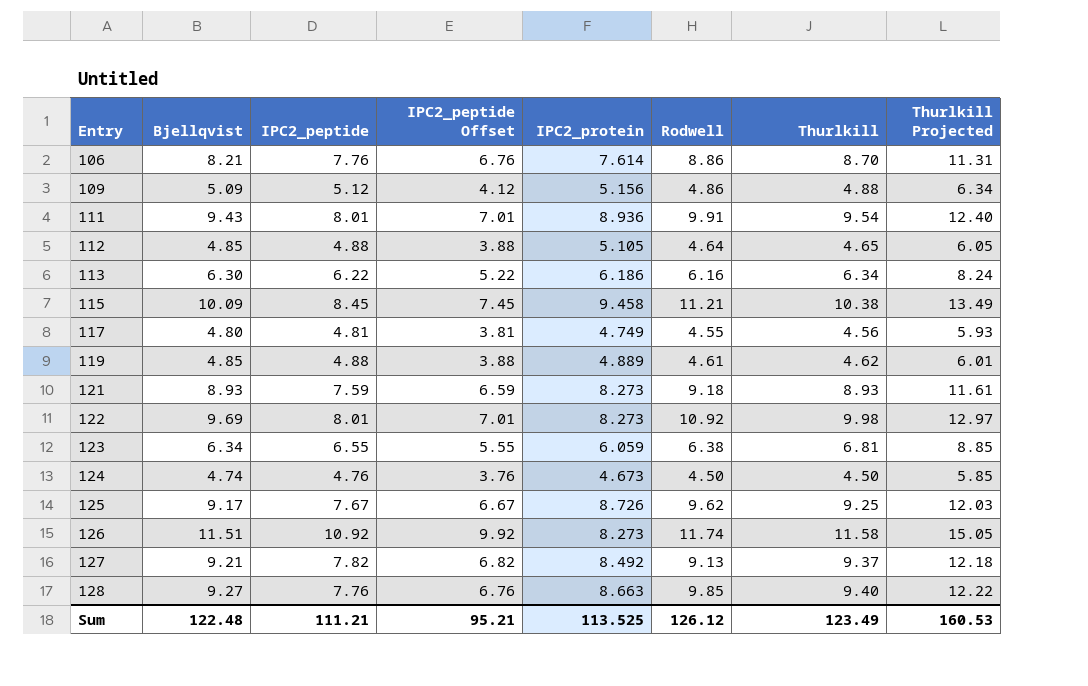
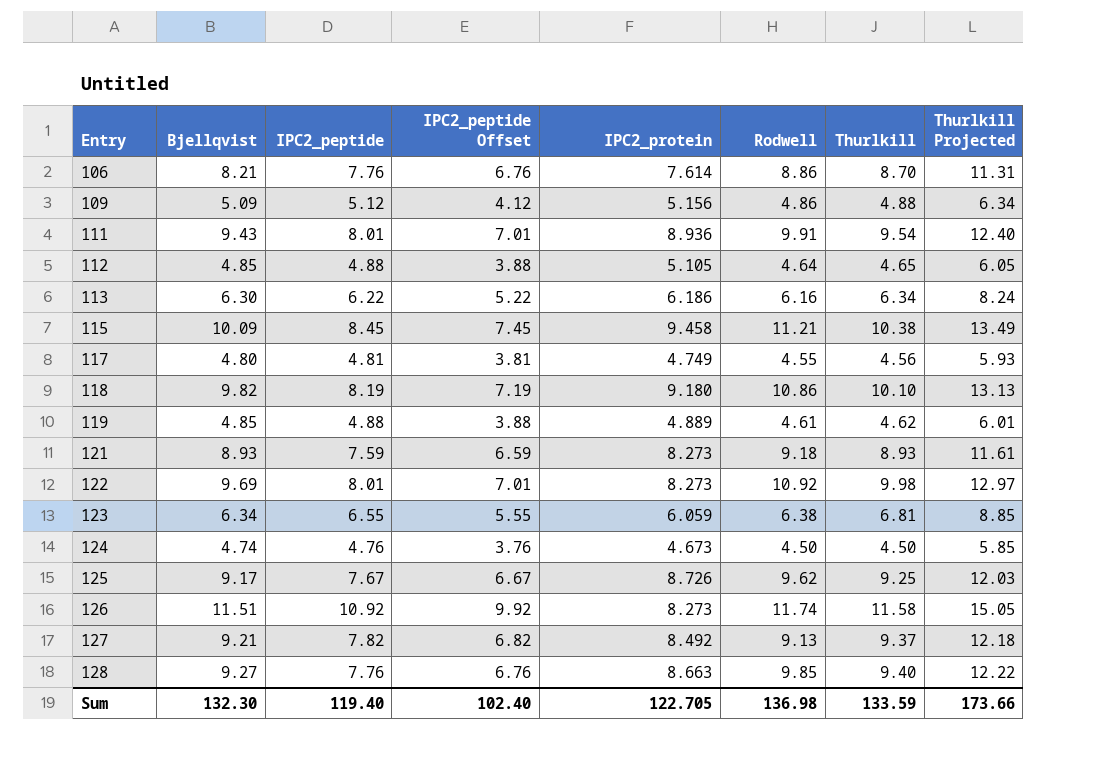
row 118: none -> 9.82 | 8.19 | 7.19 | 9.180 | 10.86 | 10.10 | 13.13
Sum | Bjellqvist: 122.48 -> 132.30
Sum | IPC2_peptide: 111.21 -> 119.40
Sum | IPC2_peptide Offset: 95.21 -> 102.40
Sum | IPC2_protein: 113.525 -> 122.705
Sum | Rodwell: 126.12 -> 136.98
Sum | Thurlkill: 123.49 -> 133.59
Sum | Thurlkill Projected: 160.53 -> 173.66

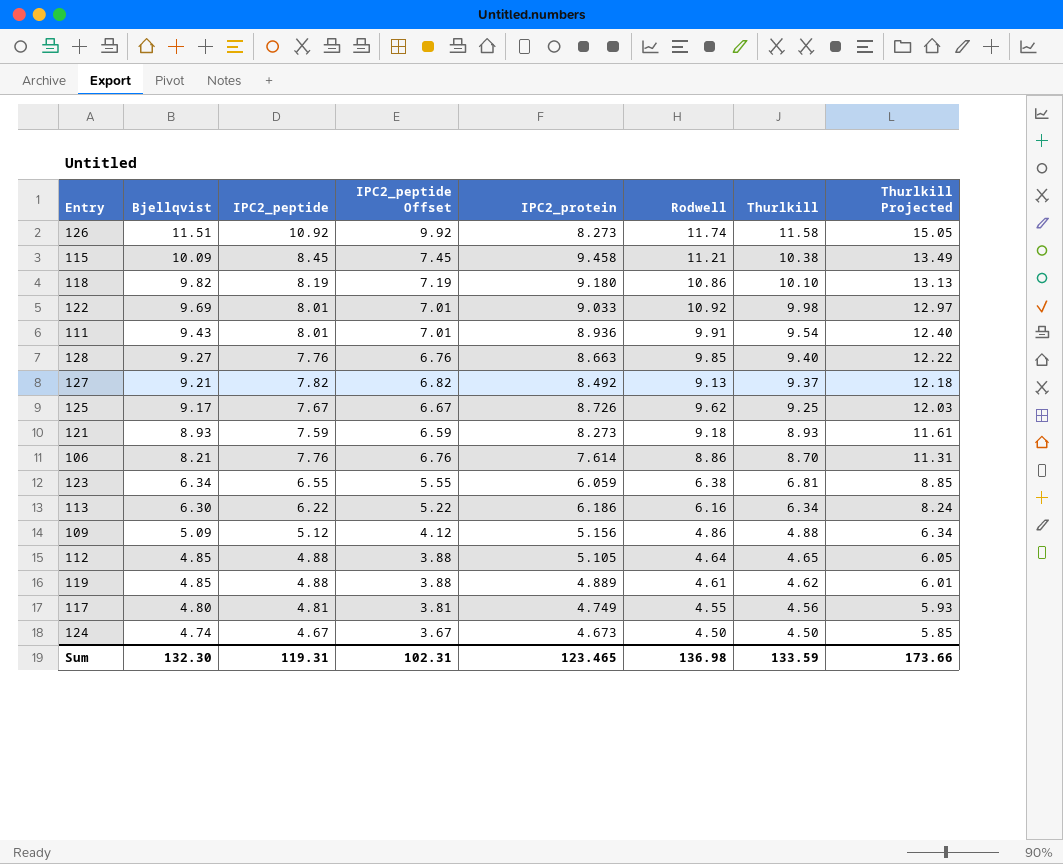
row order: Entry ascending -> Bjellqvist descending
122 | IPC2_protein: 8.273 -> 9.033
124 | IPC2_peptide: 4.76 -> 4.67
124 | IPC2_peptide Offset: 3.76 -> 3.67
Sum | IPC2_peptide: 119.40 -> 119.31
Sum | IPC2_peptide Offset: 102.40 -> 102.31
Sum | IPC2_protein: 122.705 -> 123.465

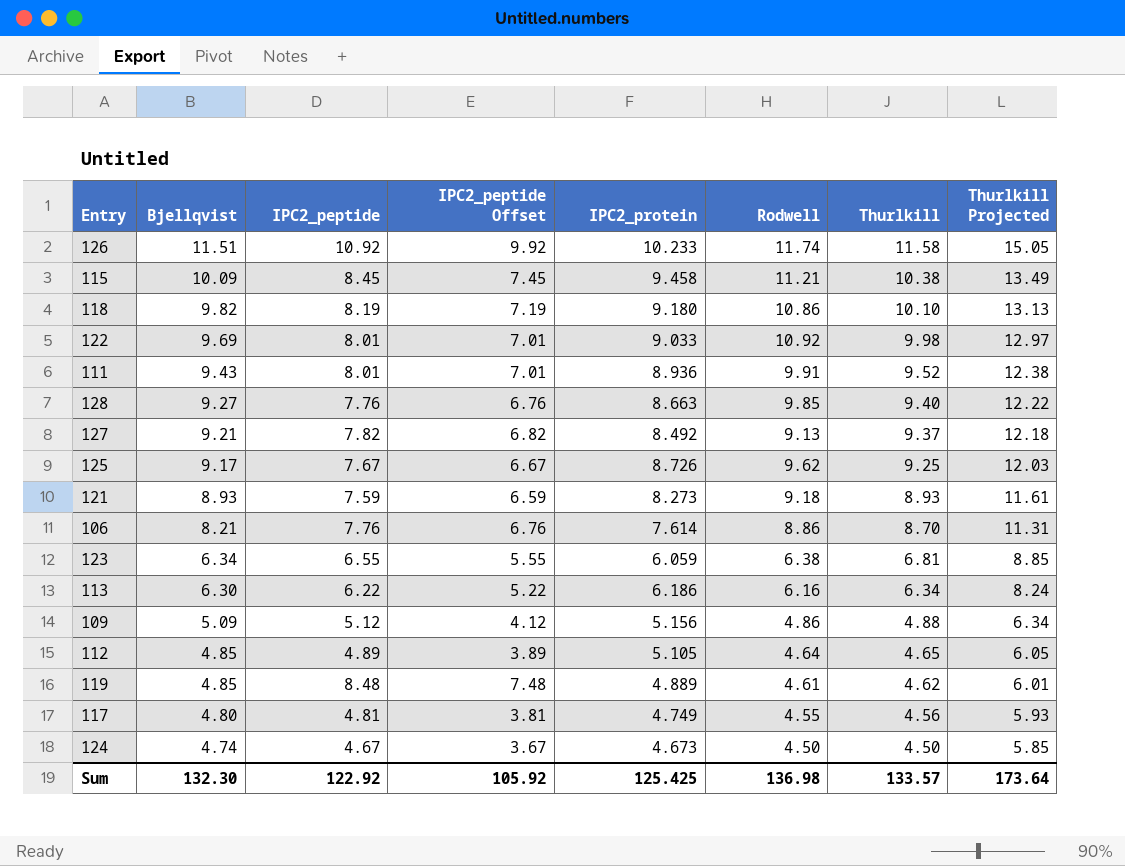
126 | IPC2_protein: 8.273 -> 10.233
111 | Thurlkill: 9.54 -> 9.52
111 | Thurlkill Projected: 12.40 -> 12.38
112 | IPC2_peptide: 4.88 -> 4.89
112 | IPC2_peptide Offset: 3.88 -> 3.89
119 | IPC2_peptide: 4.88 -> 8.48
119 | IPC2_peptide Offset: 3.88 -> 7.48
Sum | IPC2_peptide: 119.31 -> 122.92
Sum | IPC2_peptide Offset: 102.31 -> 105.92
Sum | IPC2_protein: 123.465 -> 125.425
Sum | Thurlkill: 133.59 -> 133.57
Sum | Thurlkill Projected: 173.66 -> 173.64

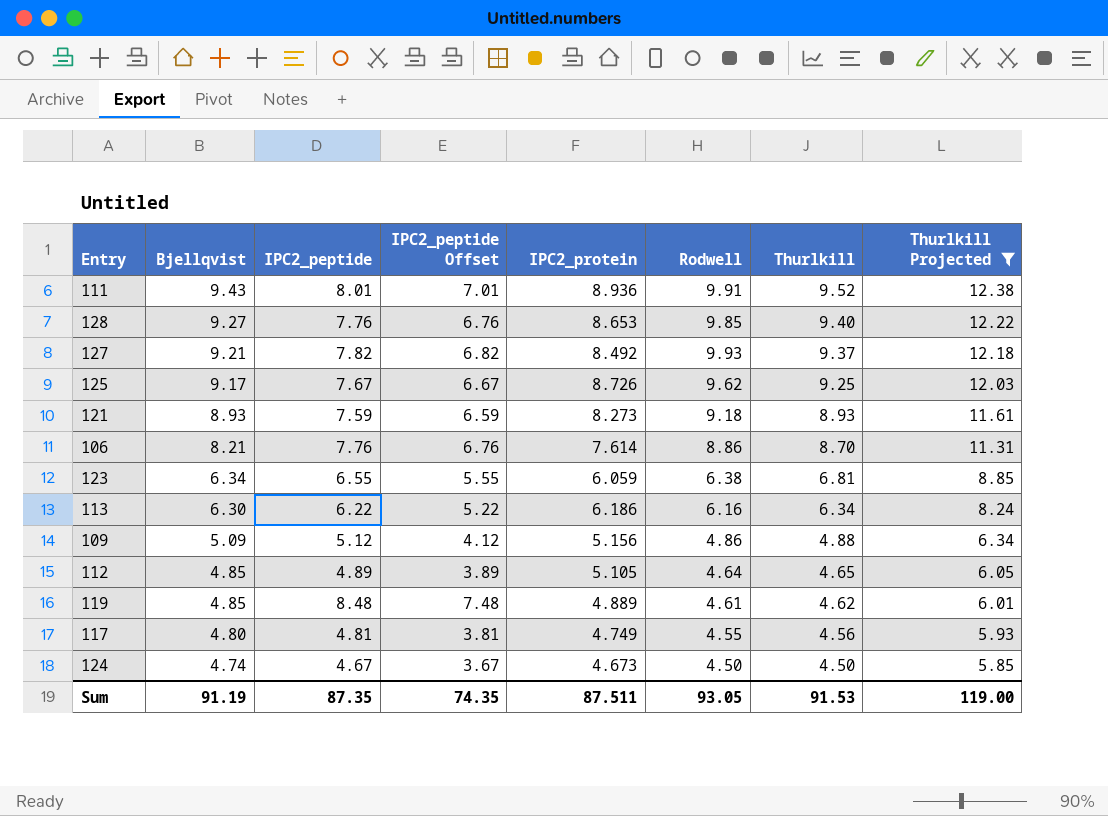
filter: none -> Thurlkill Projected <= 12.38
128 | IPC2_protein: 8.663 -> 8.653
127 | Rodwell: 9.13 -> 9.93
Sum | Bjellqvist: 132.30 -> 91.19
Sum | IPC2_peptide: 122.92 -> 87.35
Sum | IPC2_peptide Offset: 105.92 -> 74.35
Sum | IPC2_protein: 125.425 -> 87.511
Sum | Rodwell: 136.98 -> 93.05
Sum | Thurlkill: 133.57 -> 91.53
Sum | Thurlkill Projected: 173.64 -> 119.00

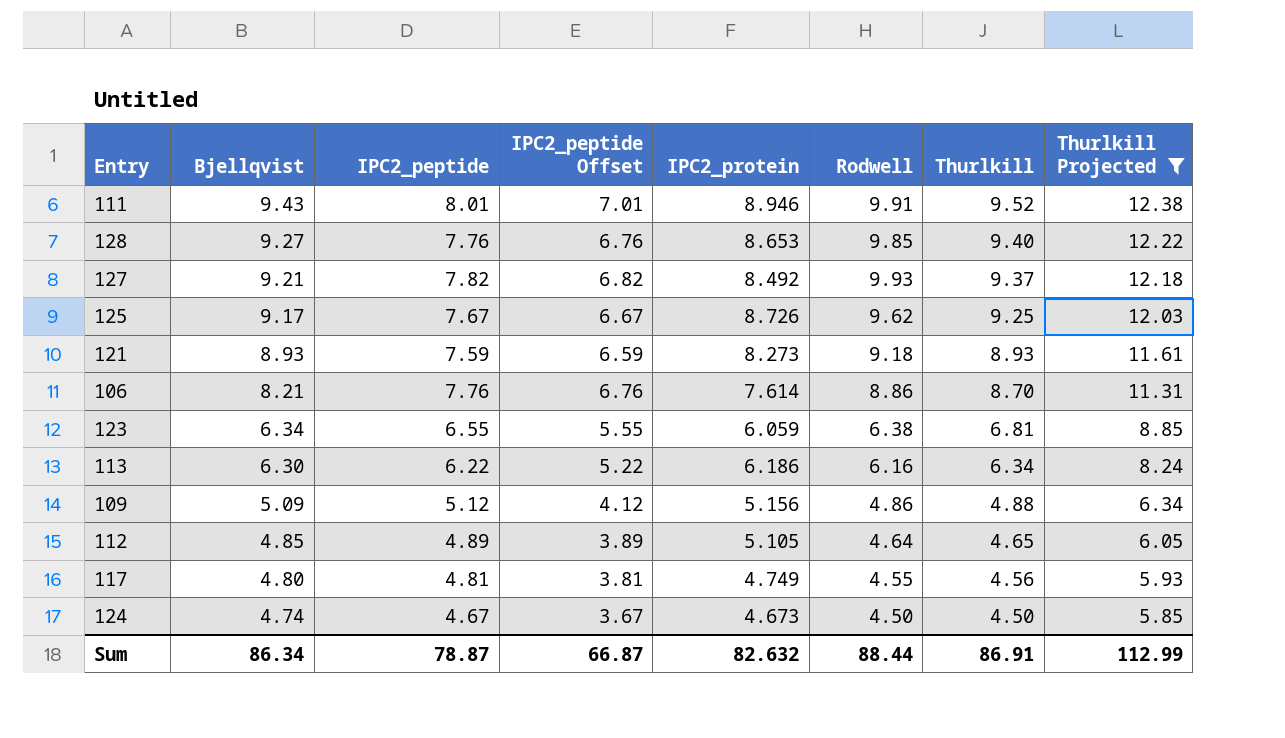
row 119: 4.85 | 8.48 | 7.48 | 4.889 | 4.61 | 4.62 | 6.01 -> none
111 | IPC2_protein: 8.936 -> 8.946
Sum | Bjellqvist: 91.19 -> 86.34
Sum | IPC2_peptide: 87.35 -> 78.87
Sum | IPC2_peptide Offset: 74.35 -> 66.87
Sum | IPC2_protein: 87.511 -> 82.632
Sum | Rodwell: 93.05 -> 88.44
Sum | Thurlkill: 91.53 -> 86.91
Sum | Thurlkill Projected: 119.00 -> 112.99

